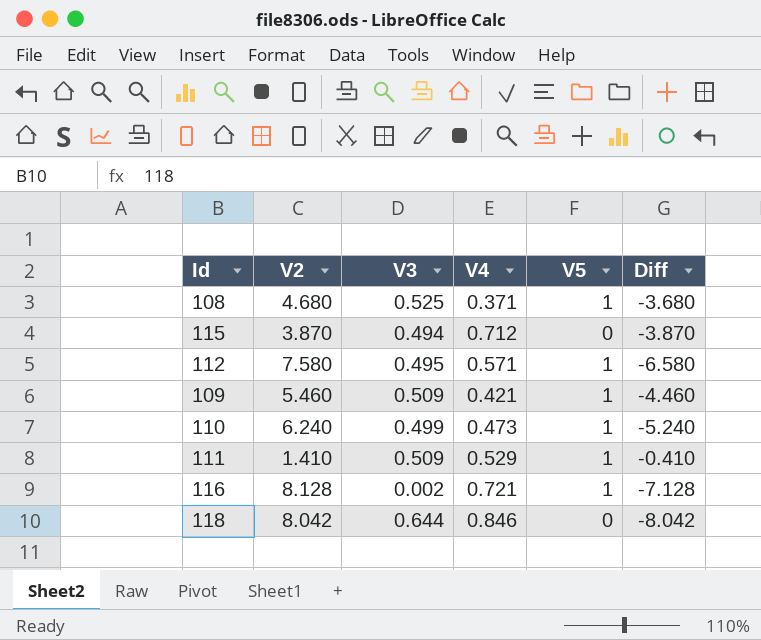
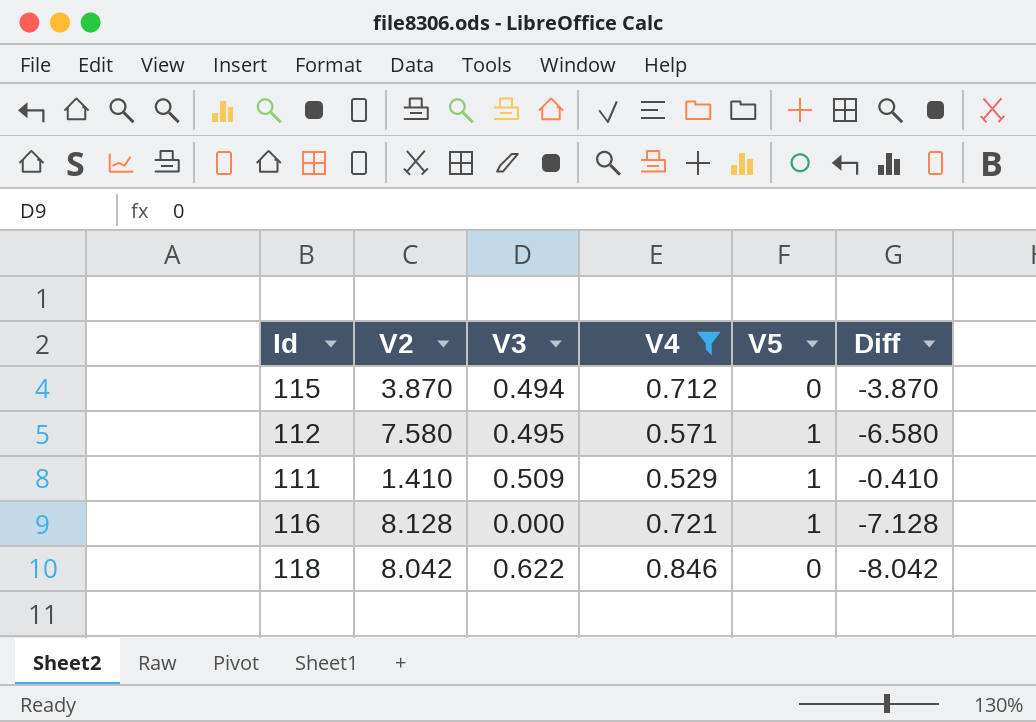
filter: none -> V4 >= 0.529
116 | V3: 0.002 -> 0.000
118 | V3: 0.644 -> 0.622

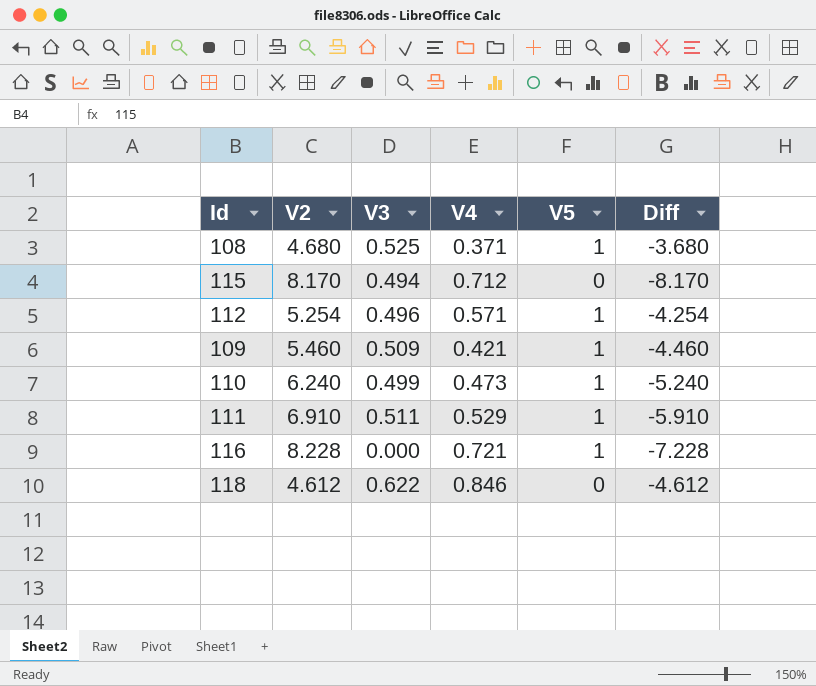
filter: V4 >= 0.529 -> none
115 | V2: 3.870 -> 8.170
115 | Diff: -3.870 -> -8.170
112 | V2: 7.580 -> 5.254
112 | V3: 0.495 -> 0.496
112 | Diff: -6.580 -> -4.254
111 | V2: 1.410 -> 6.910
111 | V3: 0.509 -> 0.511
111 | Diff: -0.410 -> -5.910
116 | V2: 8.128 -> 8.228
116 | Diff: -7.128 -> -7.228
118 | V2: 8.042 -> 4.612
118 | Diff: -8.042 -> -4.612

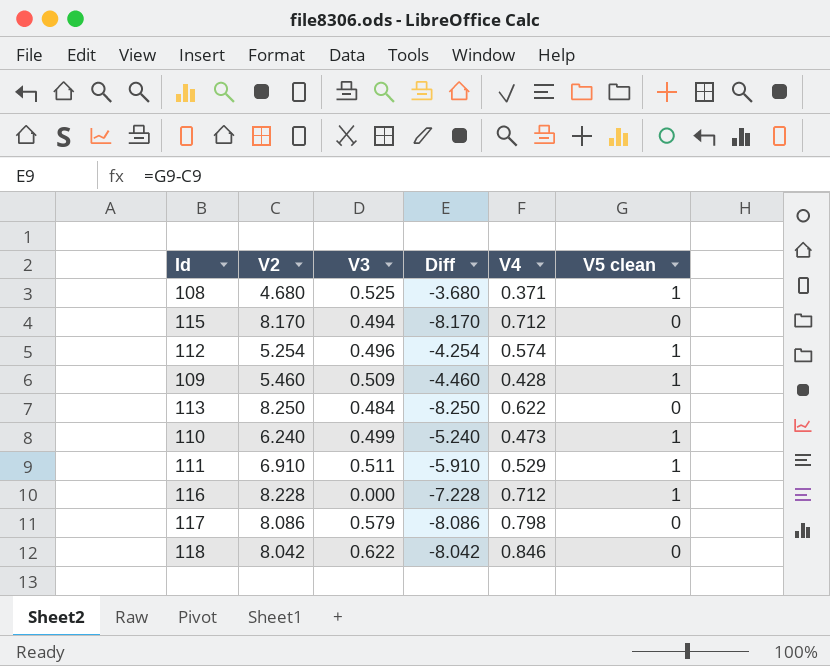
column Diff | position: 6 -> 4
column name: V5 -> V5 clean
112 | V4: 0.571 -> 0.574
109 | V4: 0.421 -> 0.428
row 113: none -> 8.250 | 0.484 | -8.250 | 0.622 | 0
116 | V4: 0.721 -> 0.712
row 117: none -> 8.086 | 0.579 | -8.086 | 0.798 | 0
118 | V2: 4.612 -> 8.042
118 | Diff: -4.612 -> -8.042

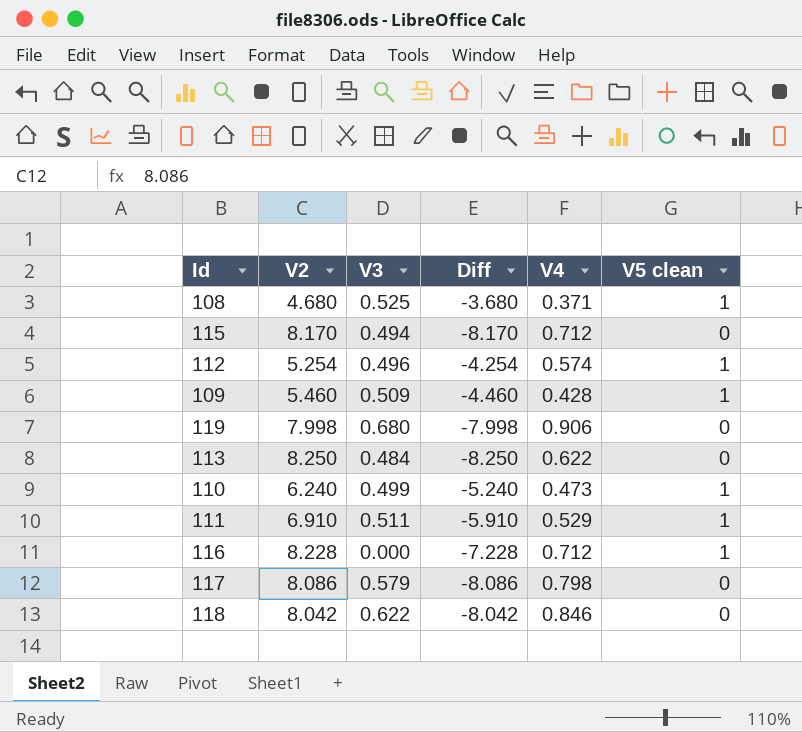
row 119: none -> 7.998 | 0.680 | -7.998 | 0.906 | 0

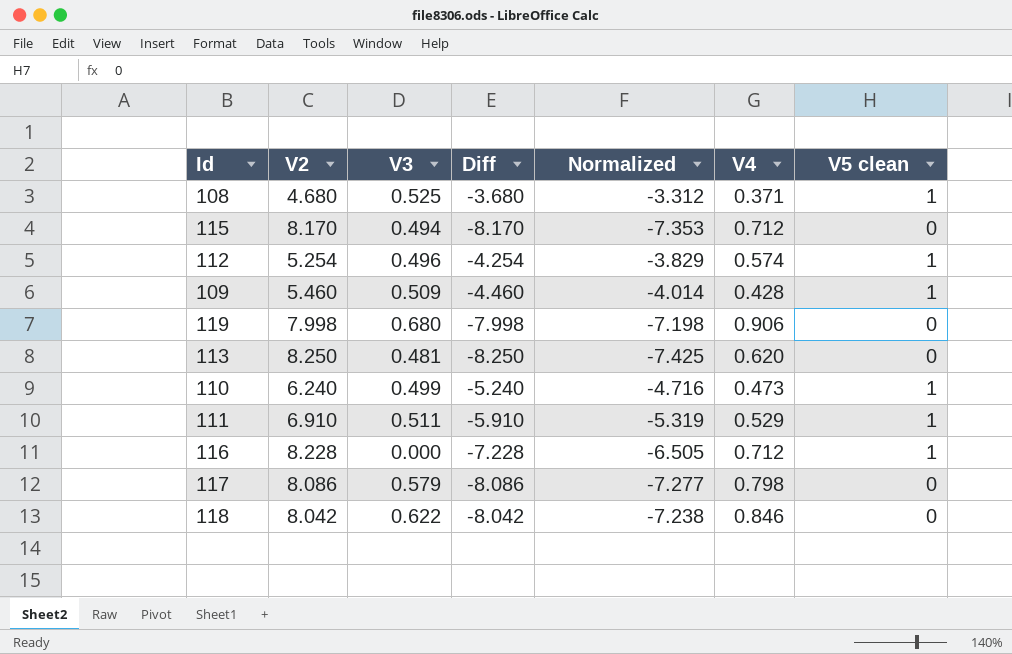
column Normalized | formula: none -> [Diff] * 0.9
113 | V3: 0.484 -> 0.481
113 | V4: 0.622 -> 0.620

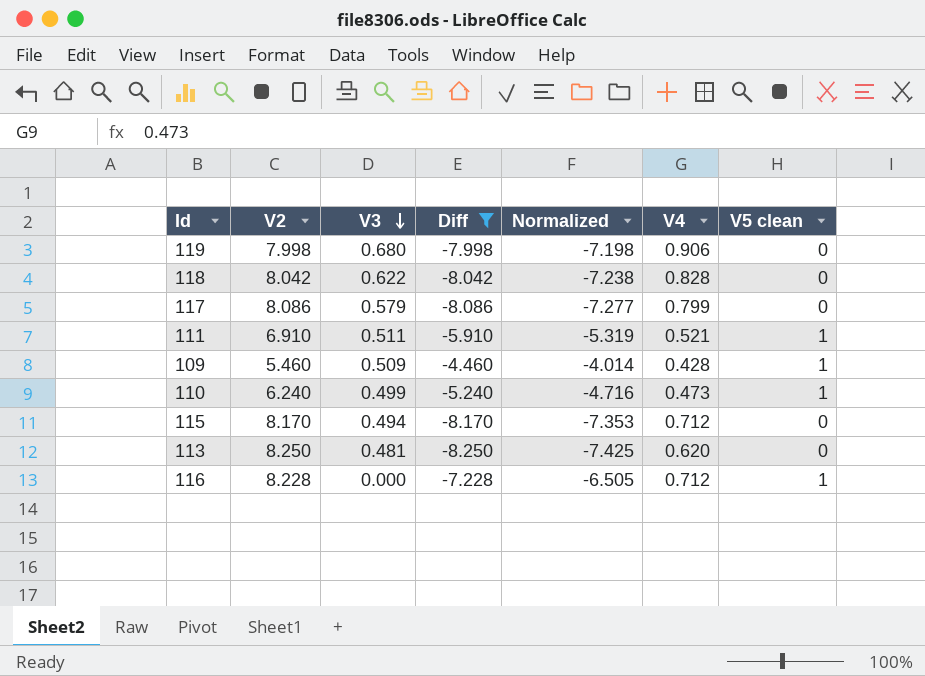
filter: none -> Diff <= -4.460
row order: none -> V3 descending
118 | V4: 0.846 -> 0.828
117 | V4: 0.798 -> 0.799
111 | V4: 0.529 -> 0.521

